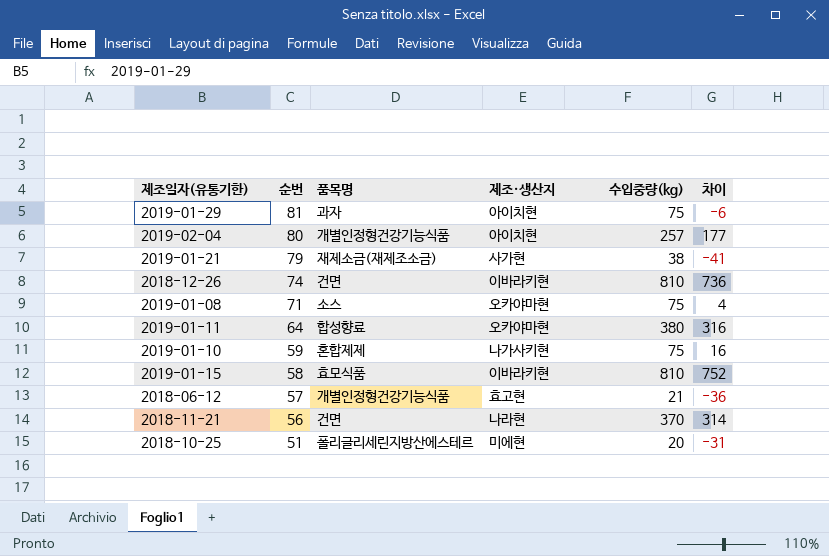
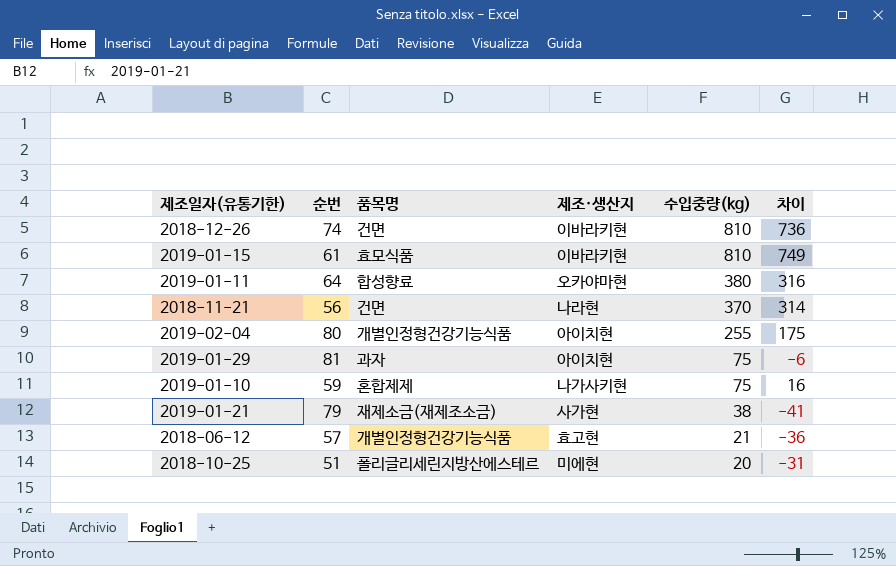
row order: 순번 descending -> 수입중량(kg) descending
row 2019-01-08: 71 | 소스 | 오카야마현 | 75 | 4 -> none
2019-01-15 | 순번: 58 -> 61
2019-01-15 | 차이: 752 -> 749
2019-02-04 | 수입중량(kg): 257 -> 255
2019-02-04 | 차이: 177 -> 175

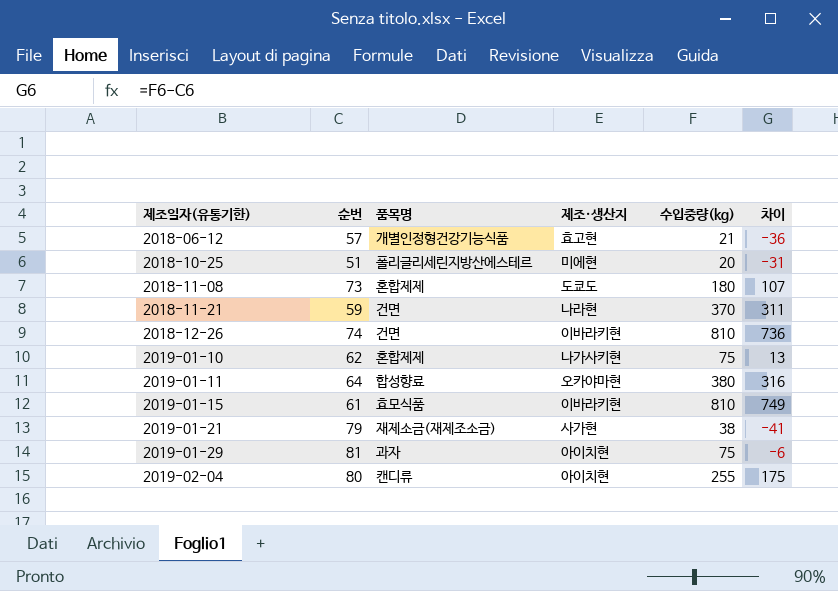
row order: 수입중량(kg) descending -> 제조일자(유통기한) ascending
row 2018-11-08: none -> 73 | 혼합제제 | 도쿄도 | 180 | 107
2018-11-21 | 순번: 56 -> 59
2018-11-21 | 차이: 314 -> 311
2019-01-10 | 순번: 59 -> 62
2019-01-10 | 차이: 16 -> 13
2019-02-04 | 품목명: 개별인정형건강기능식품 -> 캔디류

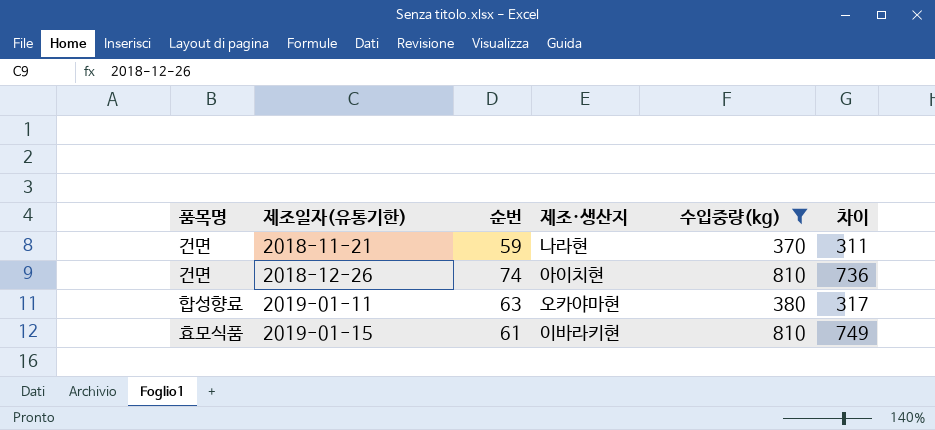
filter: none -> 수입중량(kg) >= 370
column 품목명 | position: 3 -> 1
2018-12-26 | 제조·생산지: 이바라키현 -> 아이치현
2019-01-11 | 순번: 64 -> 63
2019-01-11 | 차이: 316 -> 317

